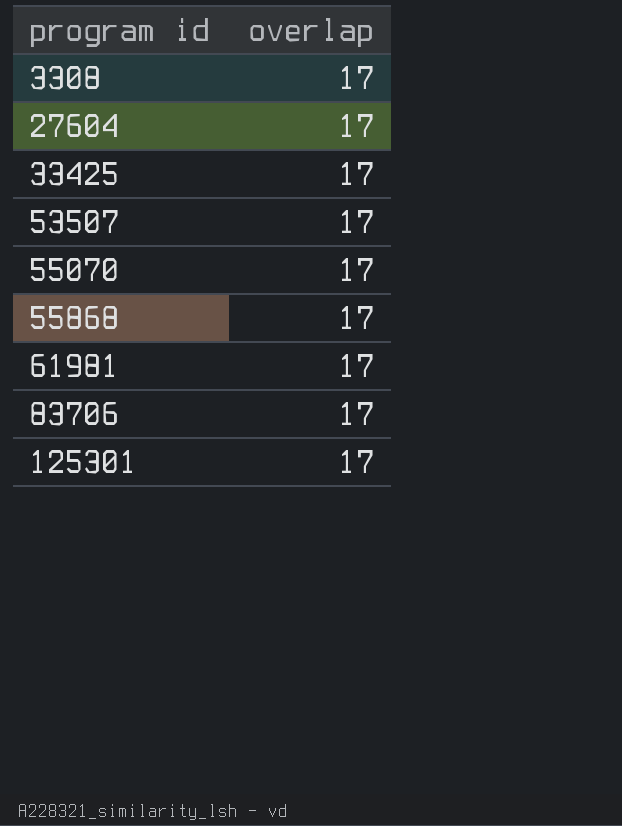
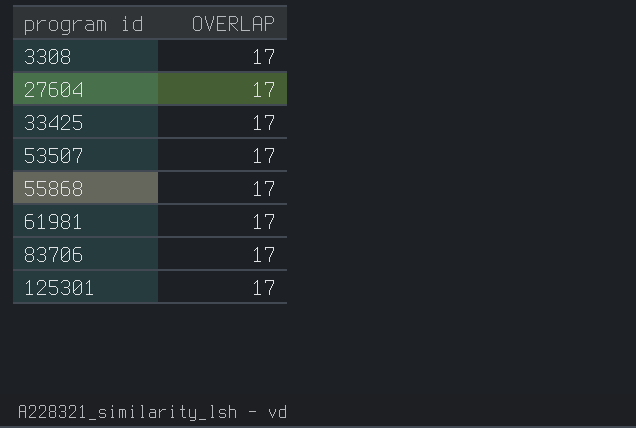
column name: overlap -> OVERLAP
row 55070: 17 -> none

